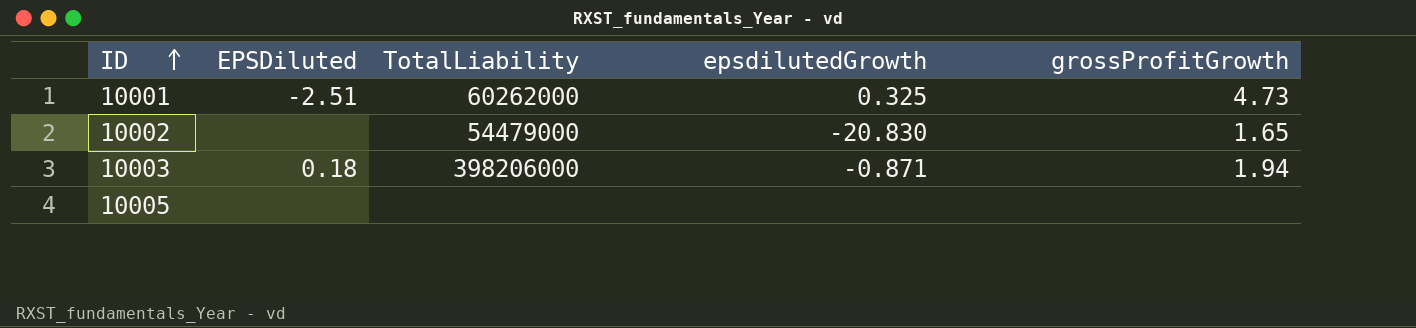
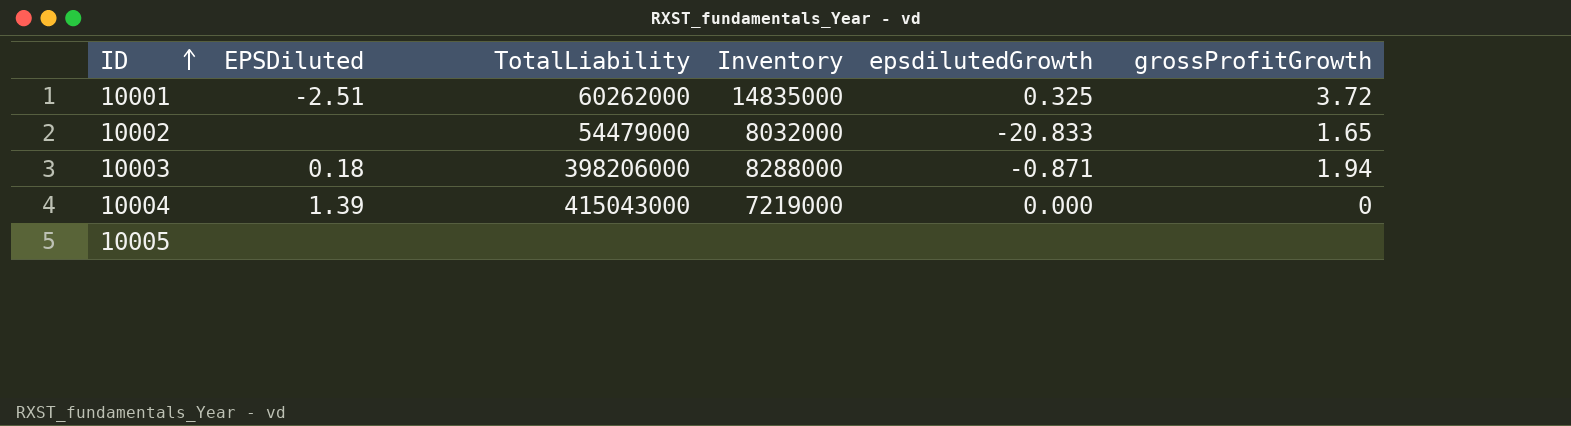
column Inventory | position: none -> 4
10001 | grossProfitGrowth: 4.73 -> 3.72
10002 | epsdilutedGrowth: -20.830 -> -20.833
row 10004: none -> 1.39 | 415043000 | 7219000 | 0.000 | 0

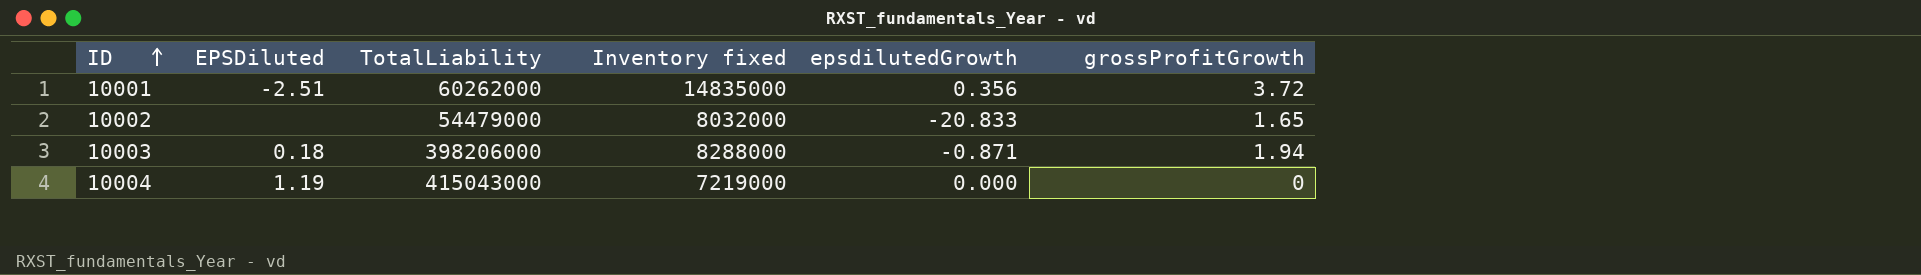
column name: Inventory -> Inventory fixed
row 10005: none | none | none | none | none -> none
10001 | epsdilutedGrowth: 0.325 -> 0.356
10004 | EPSDiluted: 1.39 -> 1.19

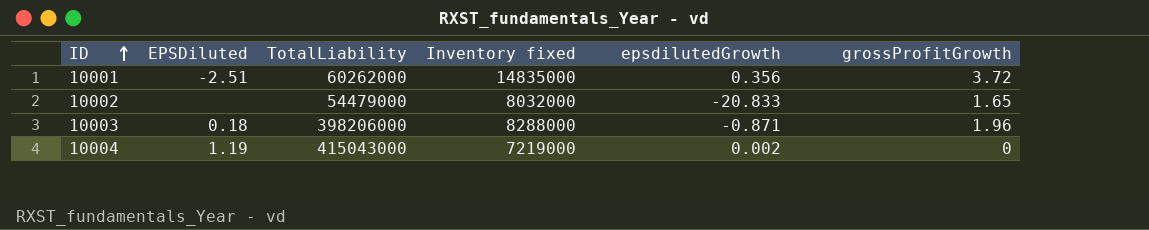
10003 | grossProfitGrowth: 1.94 -> 1.96
10004 | epsdilutedGrowth: 0.000 -> 0.002

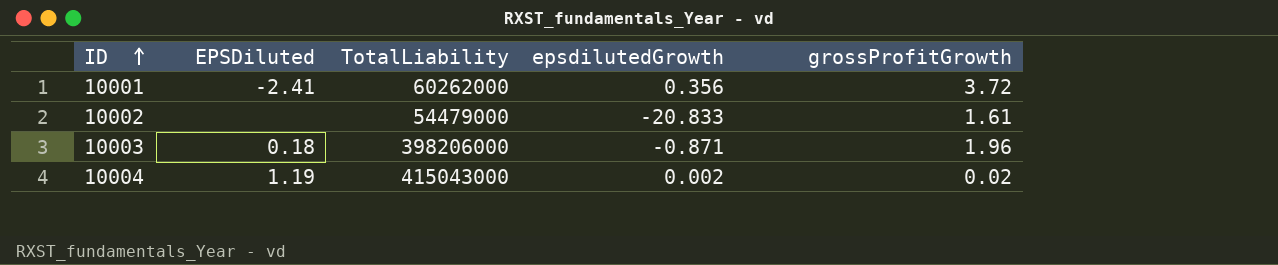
column Inventory fixed | position: 4 -> none
10001 | EPSDiluted: -2.51 -> -2.41
10002 | grossProfitGrowth: 1.65 -> 1.61
10004 | grossProfitGrowth: 0 -> 0.02

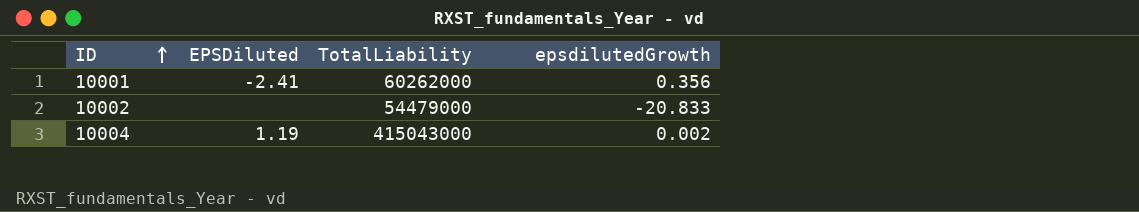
column grossProfitGrowth | position: 5 -> none
row 10003: 0.18 | 398206000 | -0.871 | 1.96 -> none

